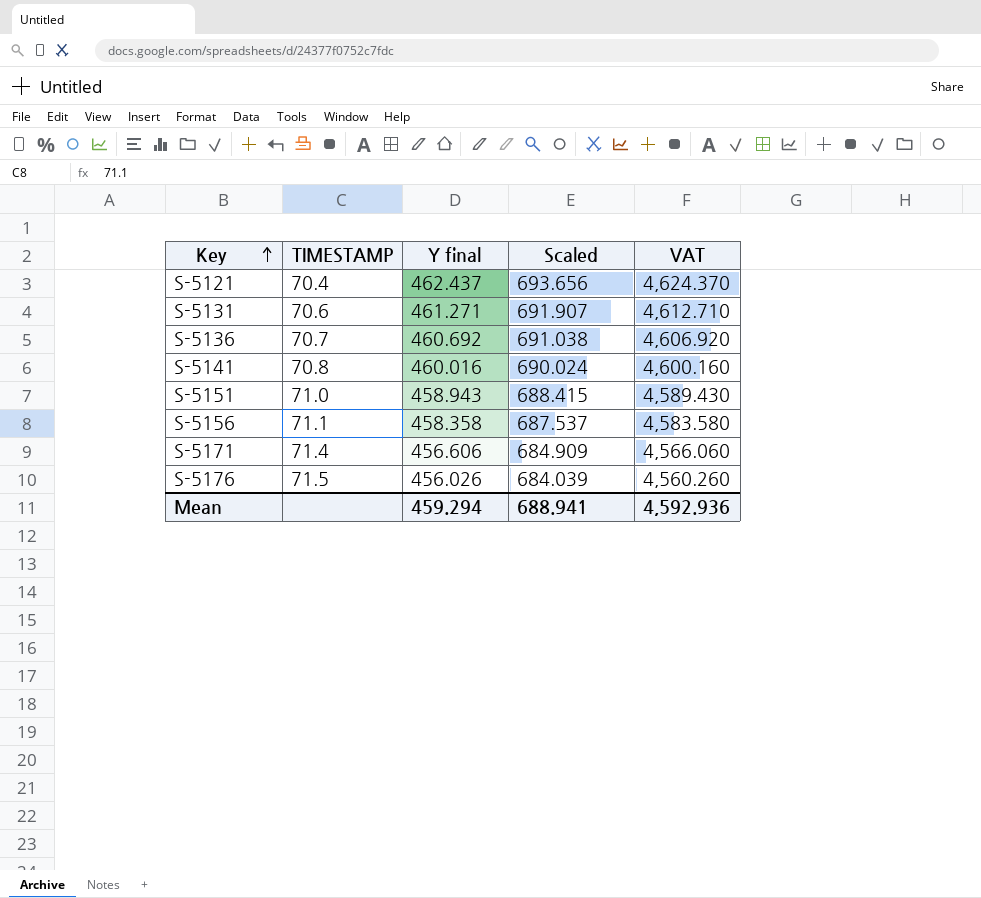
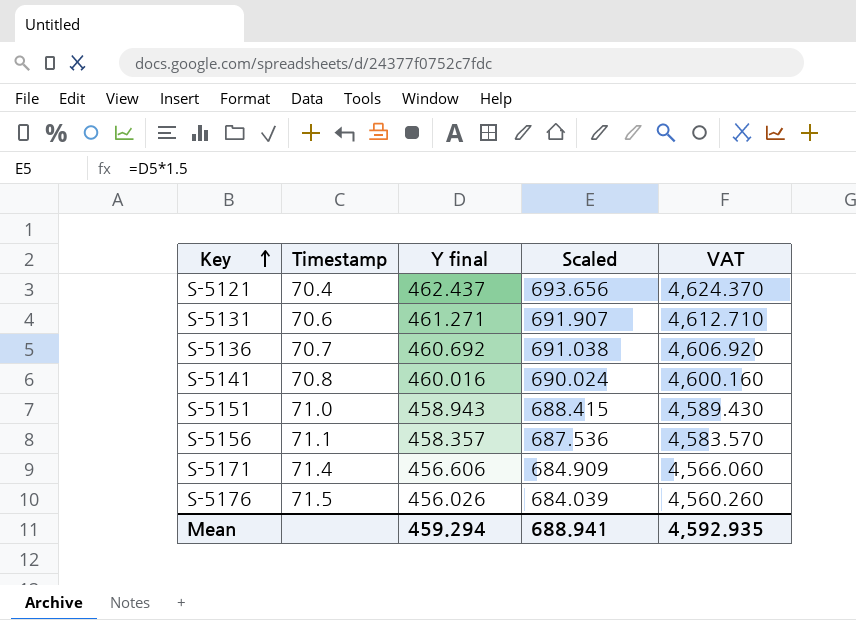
column name: TIMESTAMP -> Timestamp
S-5156 | Y final: 458.358 -> 458.357
S-5156 | Scaled: 687.537 -> 687.536
S-5156 | VAT: 4,583.580 -> 4,583.570
Mean | VAT: 4,592.936 -> 4,592.935

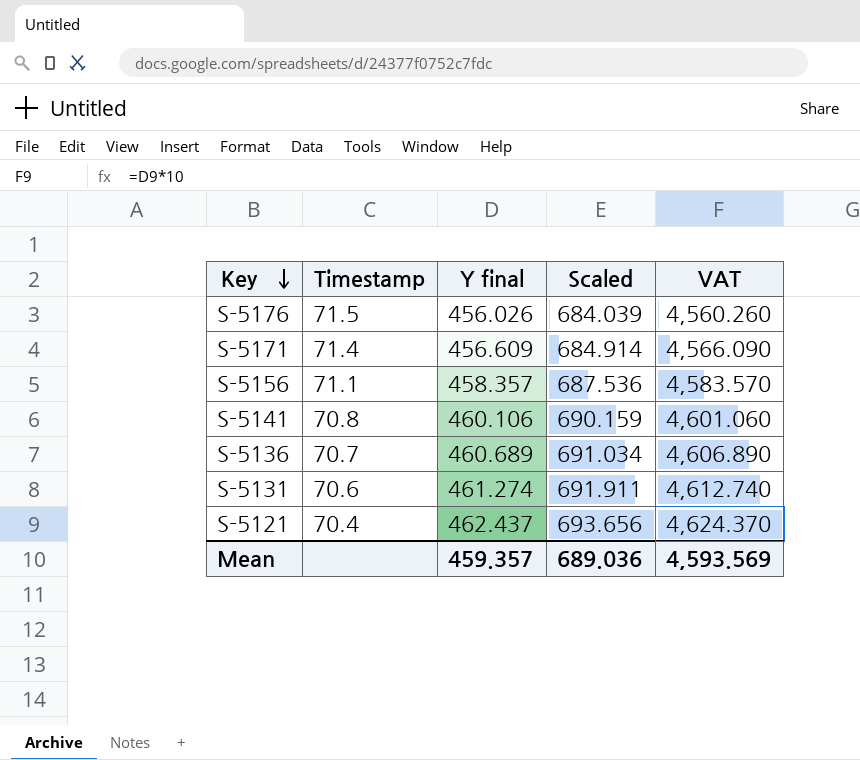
row order: Key ascending -> Key descending
row S-5151: 71.0 | 458.943 | 688.415 | 4,589.430 -> none
S-5171 | Y final: 456.606 -> 456.609
S-5171 | Scaled: 684.909 -> 684.914
S-5171 | VAT: 4,566.060 -> 4,566.090
S-5141 | Y final: 460.016 -> 460.106
S-5141 | Scaled: 690.024 -> 690.159
S-5141 | VAT: 4,600.160 -> 4,601.060
S-5136 | Y final: 460.692 -> 460.689
S-5136 | Scaled: 691.038 -> 691.034
S-5136 | VAT: 4,606.920 -> 4,606.890
S-5131 | Y final: 461.271 -> 461.274
S-5131 | Scaled: 691.907 -> 691.911
S-5131 | VAT: 4,612.710 -> 4,612.740
Mean | Y final: 459.294 -> 459.357
Mean | Scaled: 688.941 -> 689.036
Mean | VAT: 4,592.935 -> 4,593.569

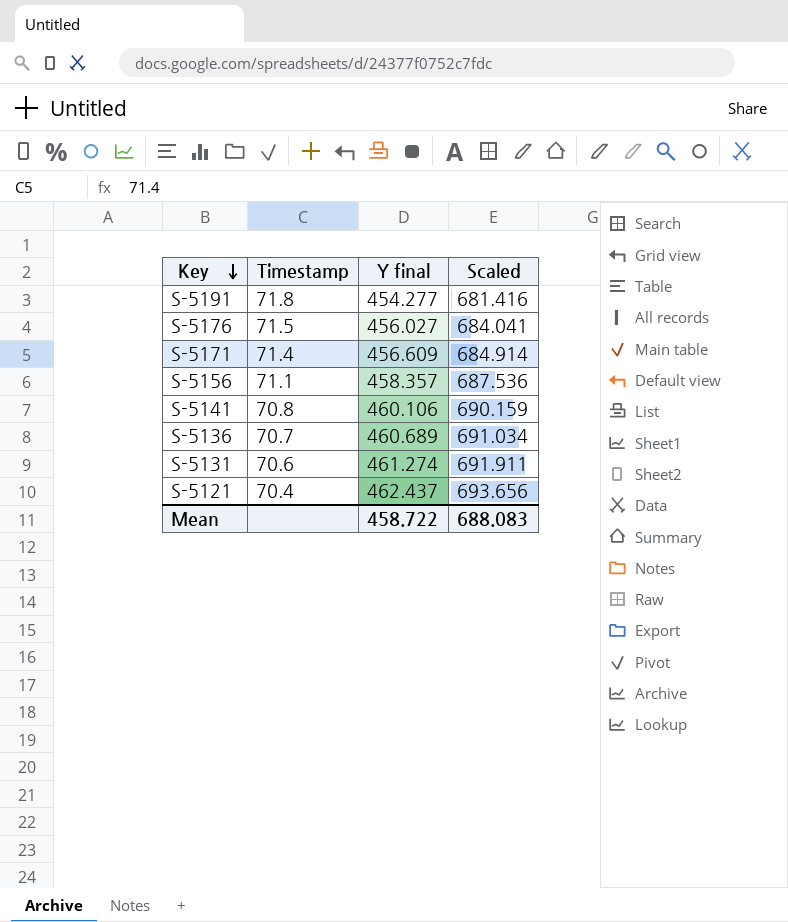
column VAT | formula: [Y final] * 10 -> none
row S-5191: none -> 71.8 | 454.277 | 681.416
S-5176 | Y final: 456.026 -> 456.027
S-5176 | Scaled: 684.039 -> 684.041
Mean | Y final: 459.357 -> 458.722
Mean | Scaled: 689.036 -> 688.083

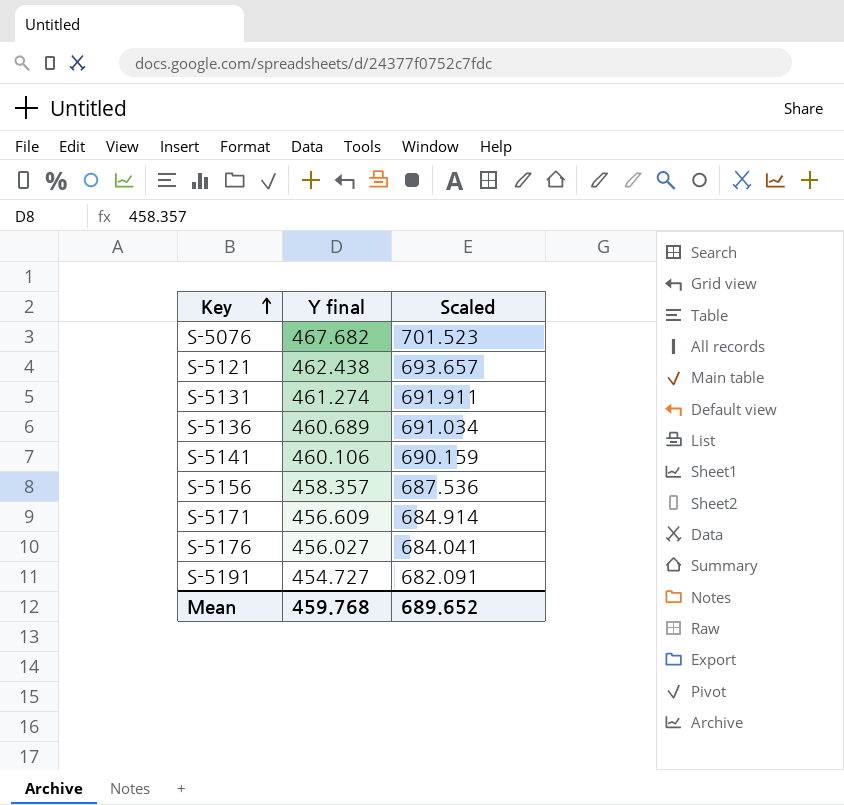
row order: Key descending -> Key ascending
column Timestamp | position: 2 -> none
row S-5076: none -> 467.682 | 701.523
S-5121 | Y final: 462.437 -> 462.438
S-5121 | Scaled: 693.656 -> 693.657
S-5191 | Y final: 454.277 -> 454.727
S-5191 | Scaled: 681.416 -> 682.091
Mean | Y final: 458.722 -> 459.768
Mean | Scaled: 688.083 -> 689.652

